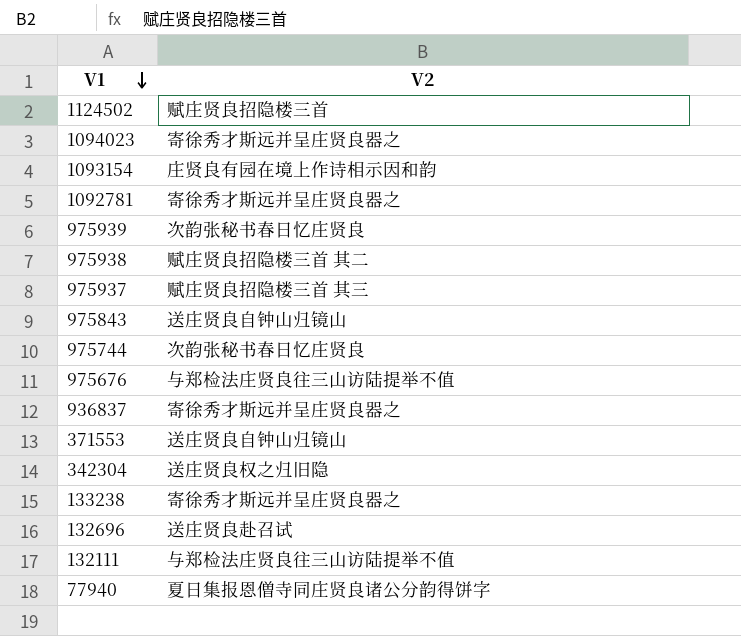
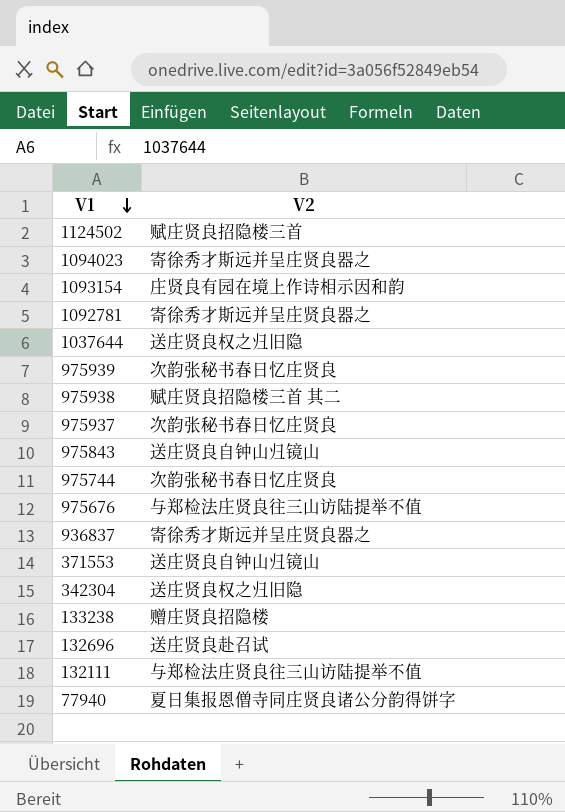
row 1037644: none -> 送庄贤良权之归旧隐
975937 | V2: 赋庄贤良招隐楼三首 其三 -> 次韵张秘书春日忆庄贤良
133238 | V2: 寄徐秀才斯远并呈庄贤良器之 -> 赠庄贤良招隐楼

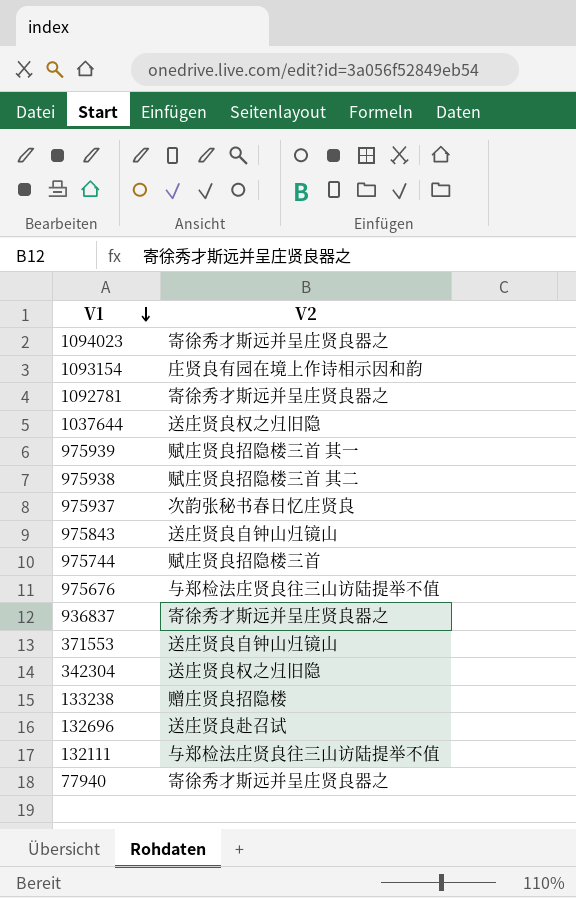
row 1124502: 赋庄贤良招隐楼三首 -> none
975939 | V2: 次韵张秘书春日忆庄贤良 -> 赋庄贤良招隐楼三首 其一
975744 | V2: 次韵张秘书春日忆庄贤良 -> 赋庄贤良招隐楼三首
77940 | V2: 夏日集报恩僧寺同庄贤良诸公分韵得饼字 -> 寄徐秀才斯远并呈庄贤良器之

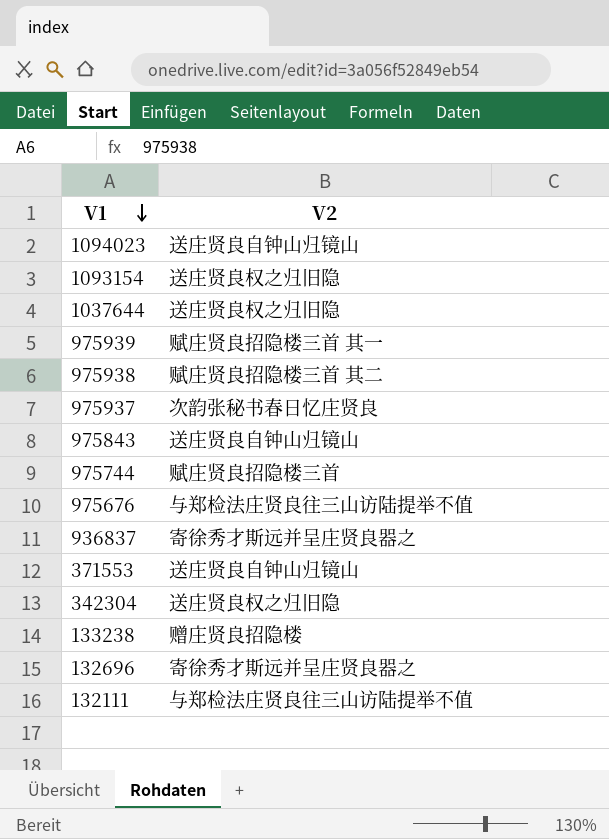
row 1092781: 寄徐秀才斯远并呈庄贤良器之 -> none
row 77940: 寄徐秀才斯远并呈庄贤良器之 -> none
1094023 | V2: 寄徐秀才斯远并呈庄贤良器之 -> 送庄贤良自钟山归镜山
1093154 | V2: 庄贤良有园在境上作诗相示因和韵 -> 送庄贤良权之归旧隐
132696 | V2: 送庄贤良赴召试 -> 寄徐秀才斯远并呈庄贤良器之

